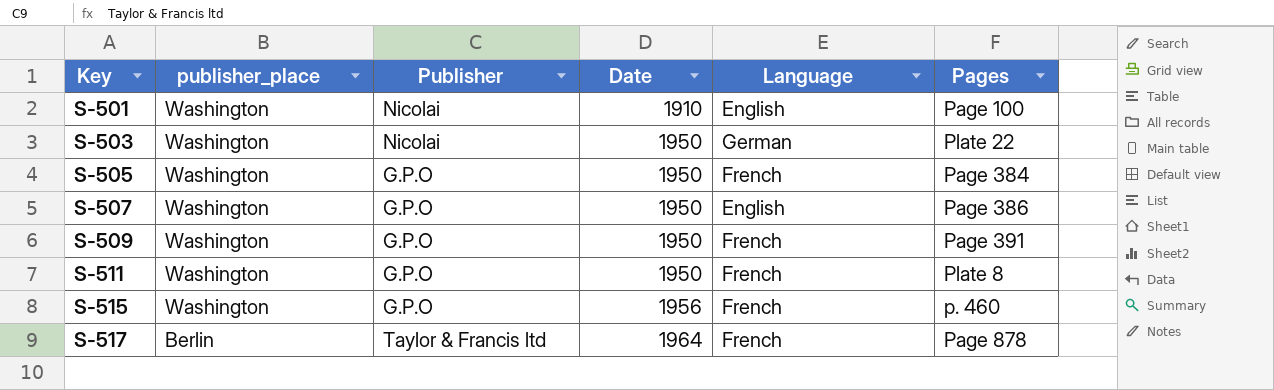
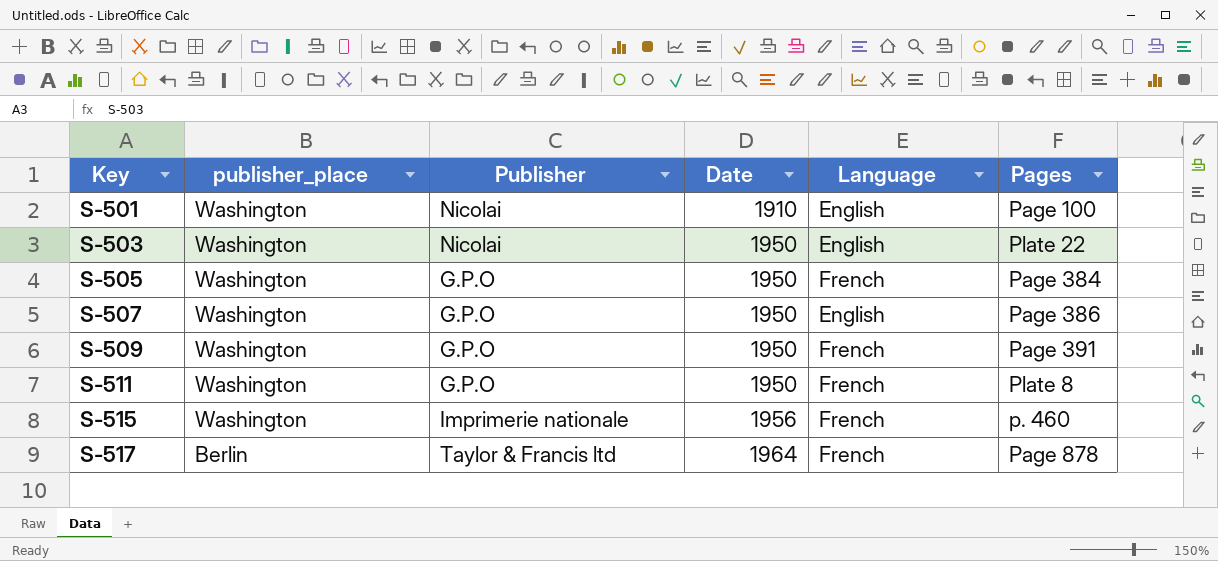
S-503 | Language: German -> English
S-515 | Publisher: G.P.O -> Imprimerie nationale

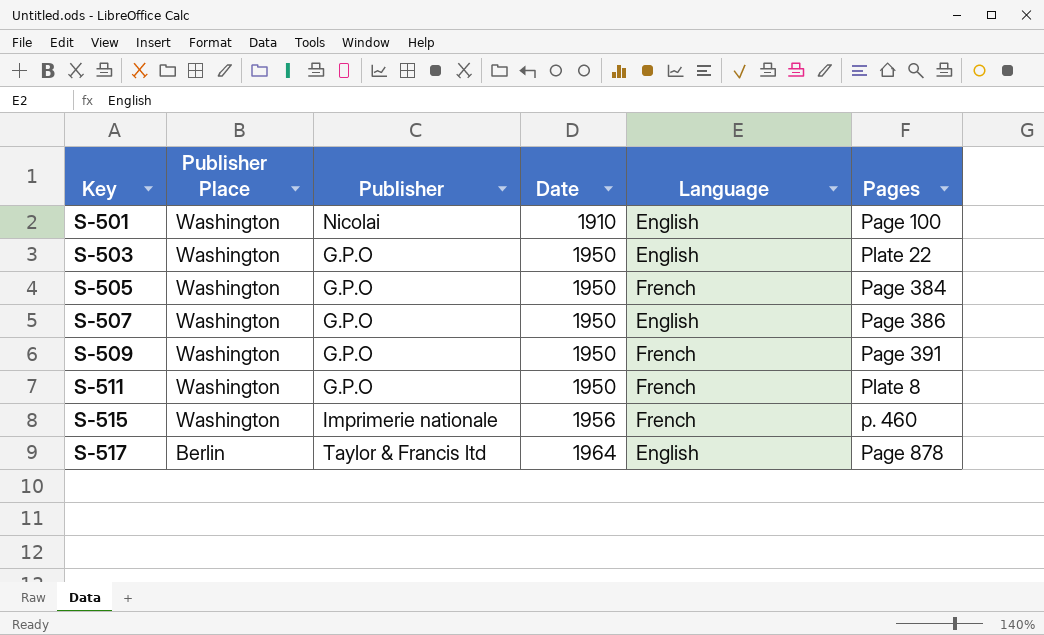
column name: publisher_place -> Publisher Place
S-503 | Publisher: Nicolai -> G.P.O
S-517 | Language: French -> English

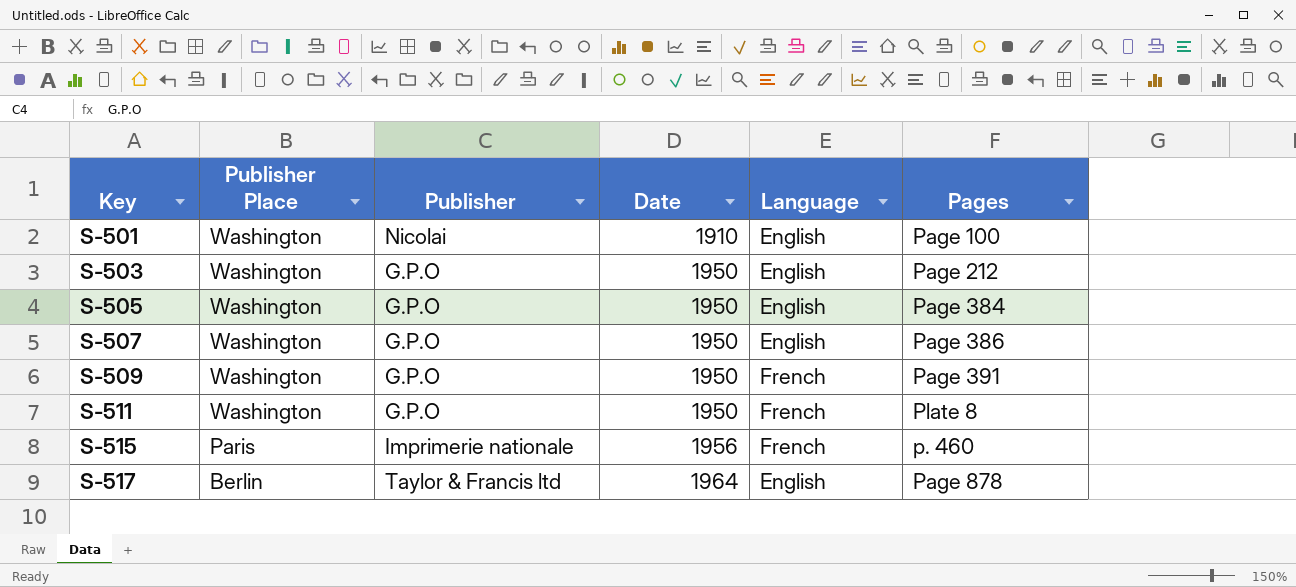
S-503 | Pages: Plate 22 -> Page 212
S-505 | Language: French -> English
S-515 | Publisher Place: Washington -> Paris

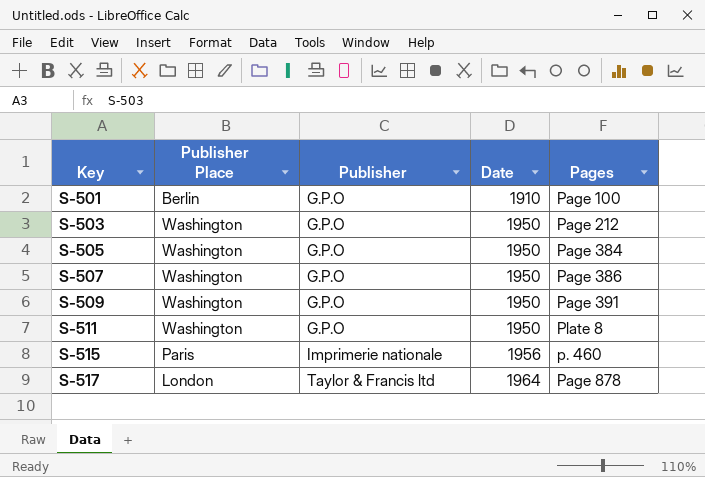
column Language | position: 5 -> none
S-501 | Publisher Place: Washington -> Berlin
S-501 | Publisher: Nicolai -> G.P.O
S-517 | Publisher Place: Berlin -> London

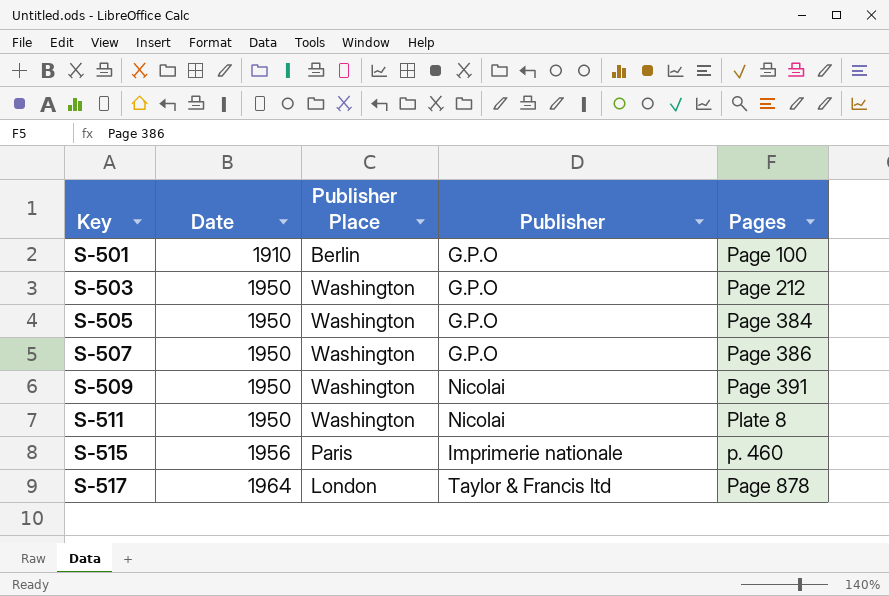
column Date | position: 4 -> 2
S-509 | Publisher: G.P.O -> Nicolai
S-511 | Publisher: G.P.O -> Nicolai

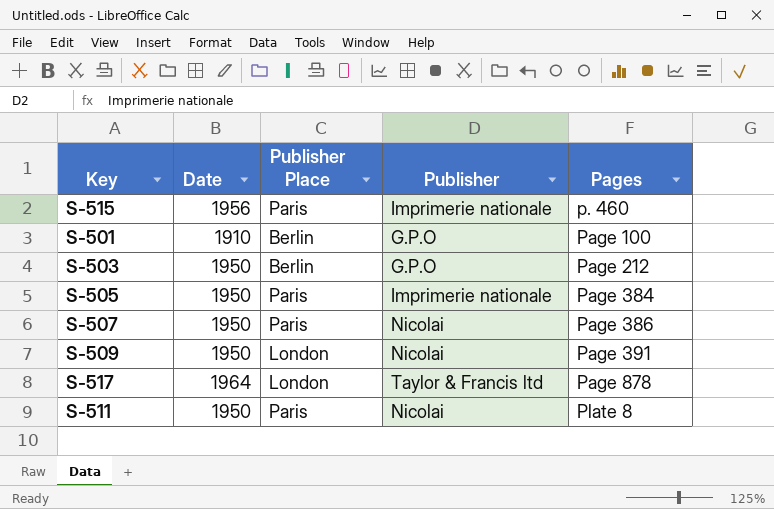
row order: Key ascending -> Pages ascending
S-503 | Publisher Place: Washington -> Berlin
S-505 | Publisher Place: Washington -> Paris
S-505 | Publisher: G.P.O -> Imprimerie nationale
S-507 | Publisher Place: Washington -> Paris
S-507 | Publisher: G.P.O -> Nicolai
S-509 | Publisher Place: Washington -> London
S-511 | Publisher Place: Washington -> Paris

